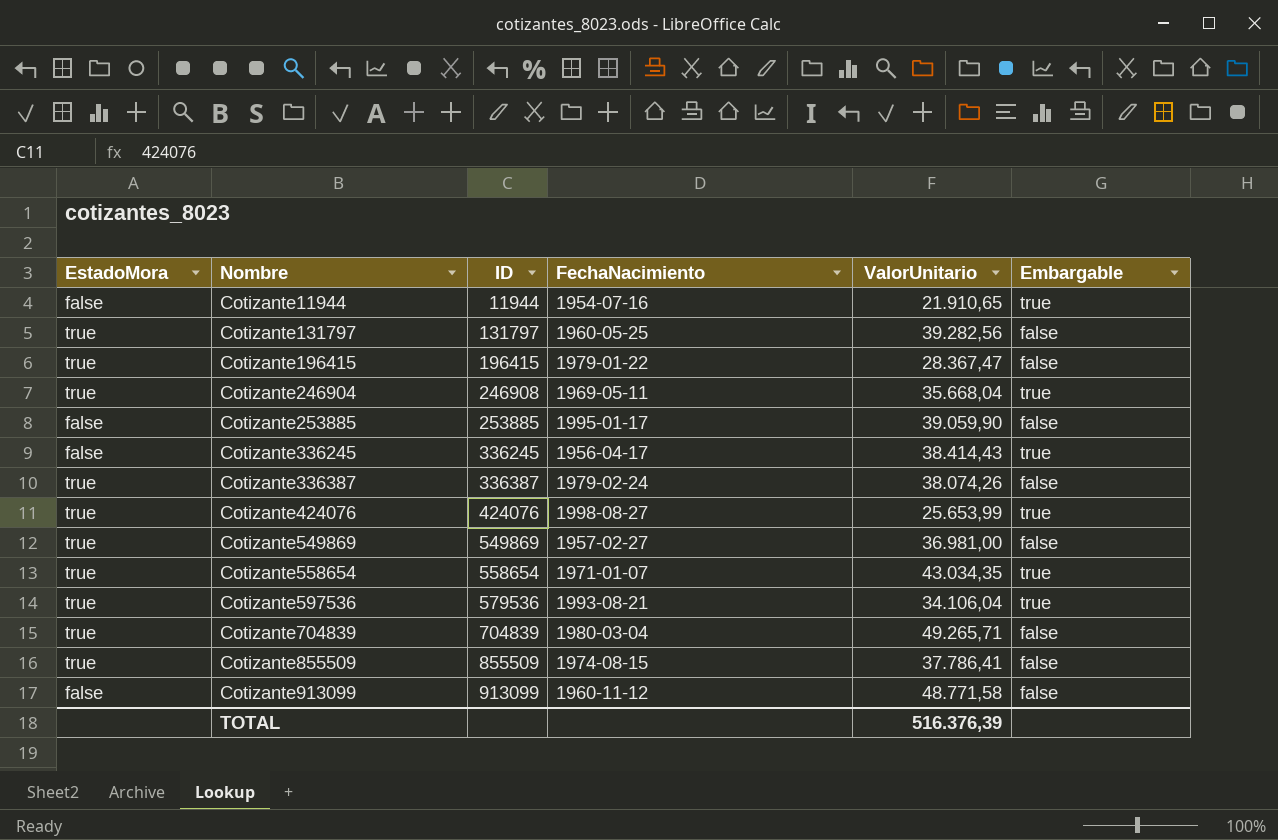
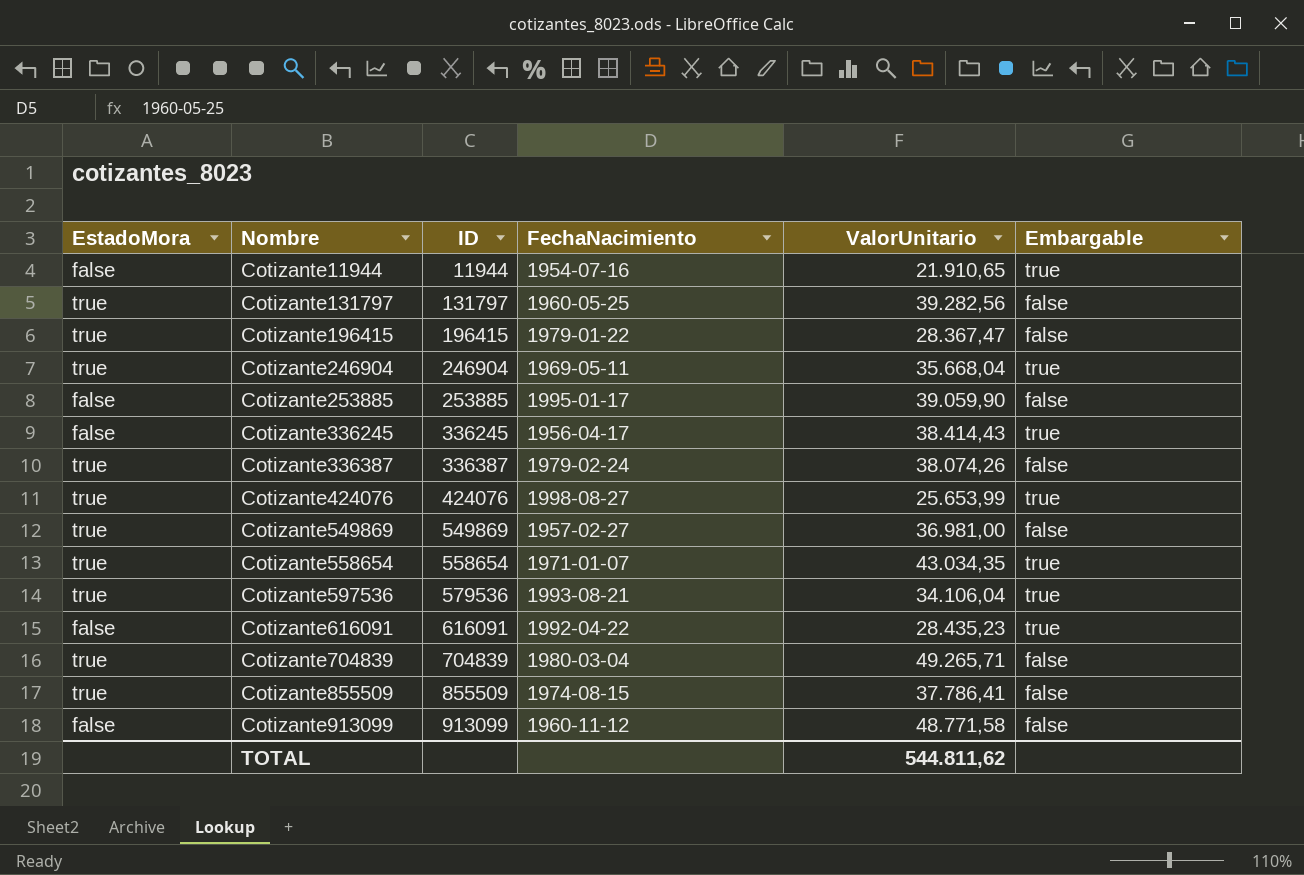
Cotizante246904 | ID: 246908 -> 246904
row Cotizante616091: none -> false | 616091 | 1992-04-22 | 28.435,23 | true
TOTAL | ValorUnitario: 516.376,39 -> 544.811,62

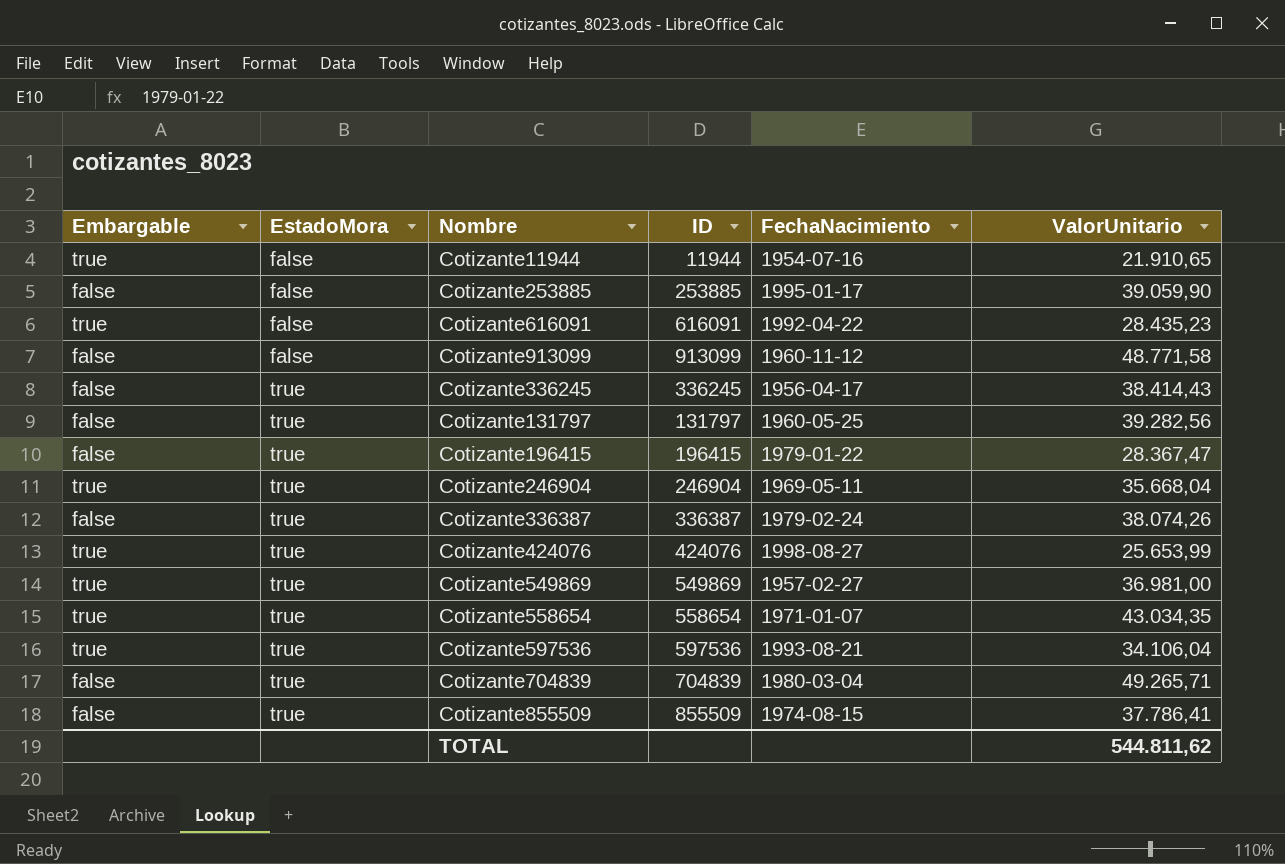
row order: Nombre ascending -> EstadoMora ascending
column Embargable | position: 6 -> 1
Cotizante336245 | Embargable: true -> false
Cotizante336245 | EstadoMora: false -> true
Cotizante549869 | Embargable: false -> true
Cotizante597536 | ID: 579536 -> 597536

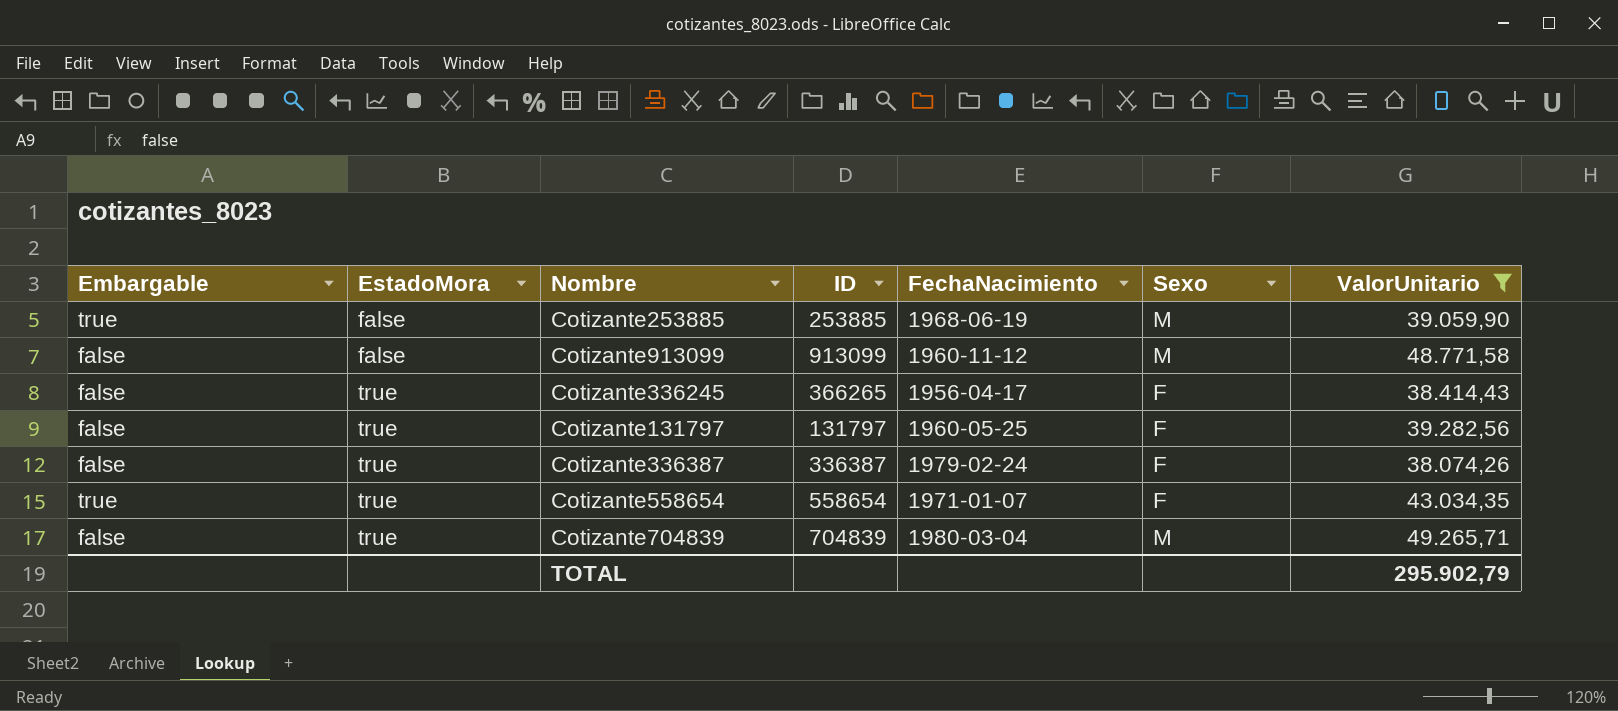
filter: none -> ValorUnitario >= 38.074,26
column Sexo | position: none -> 6
Cotizante253885 | Embargable: false -> true
Cotizante253885 | FechaNacimiento: 1995-01-17 -> 1968-06-19
Cotizante336245 | ID: 336245 -> 366265
TOTAL | ValorUnitario: 544.811,62 -> 295.902,79

